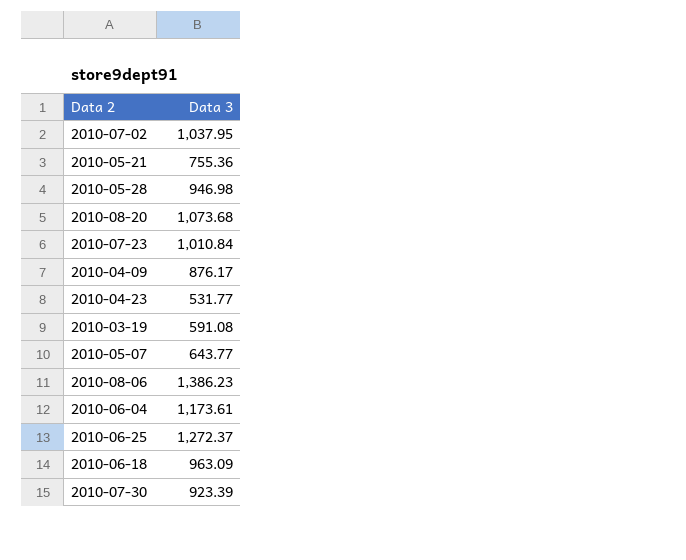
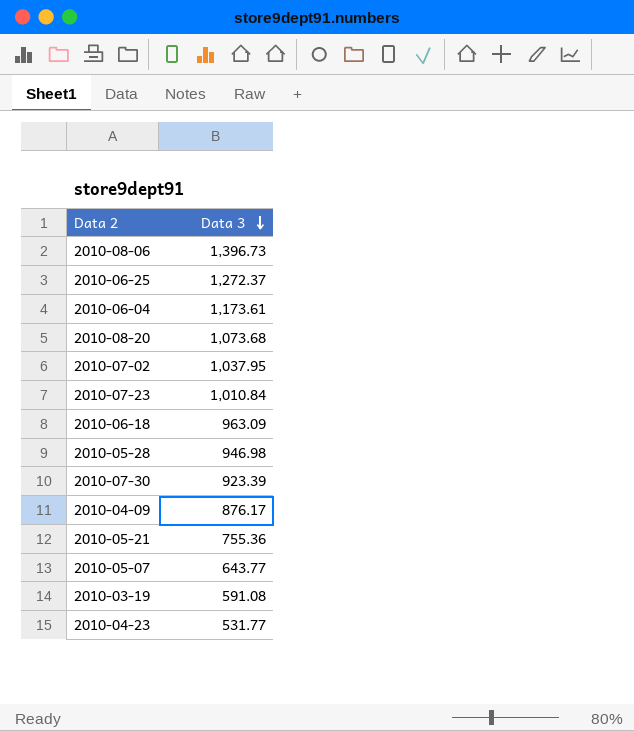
row order: none -> Data 3 descending
2010-08-06 | Data 3: 1,386.23 -> 1,396.73

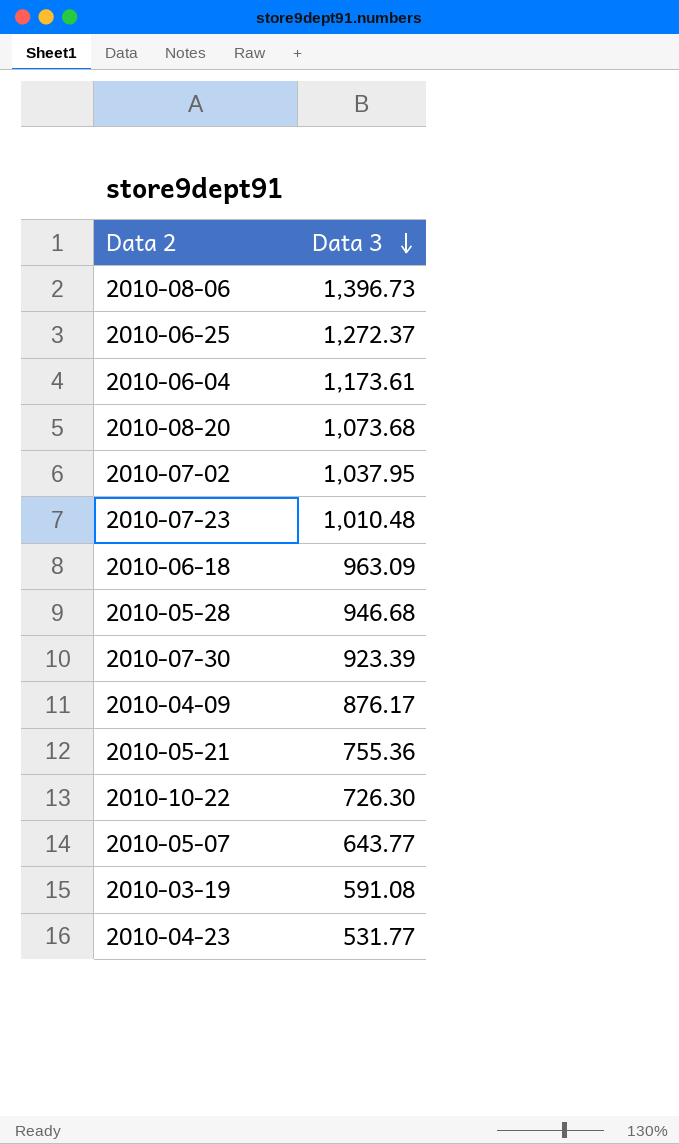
2010-07-23 | Data 3: 1,010.84 -> 1,010.48
2010-05-28 | Data 3: 946.98 -> 946.68
row 2010-10-22: none -> 726.30

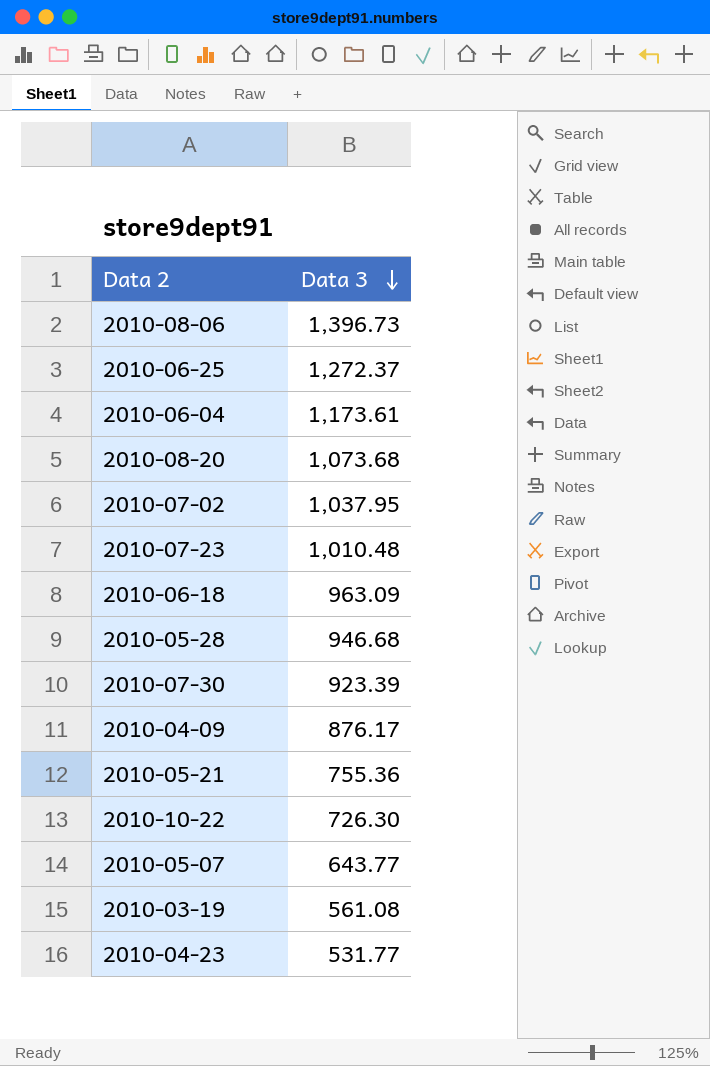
2010-03-19 | Data 3: 591.08 -> 561.08

